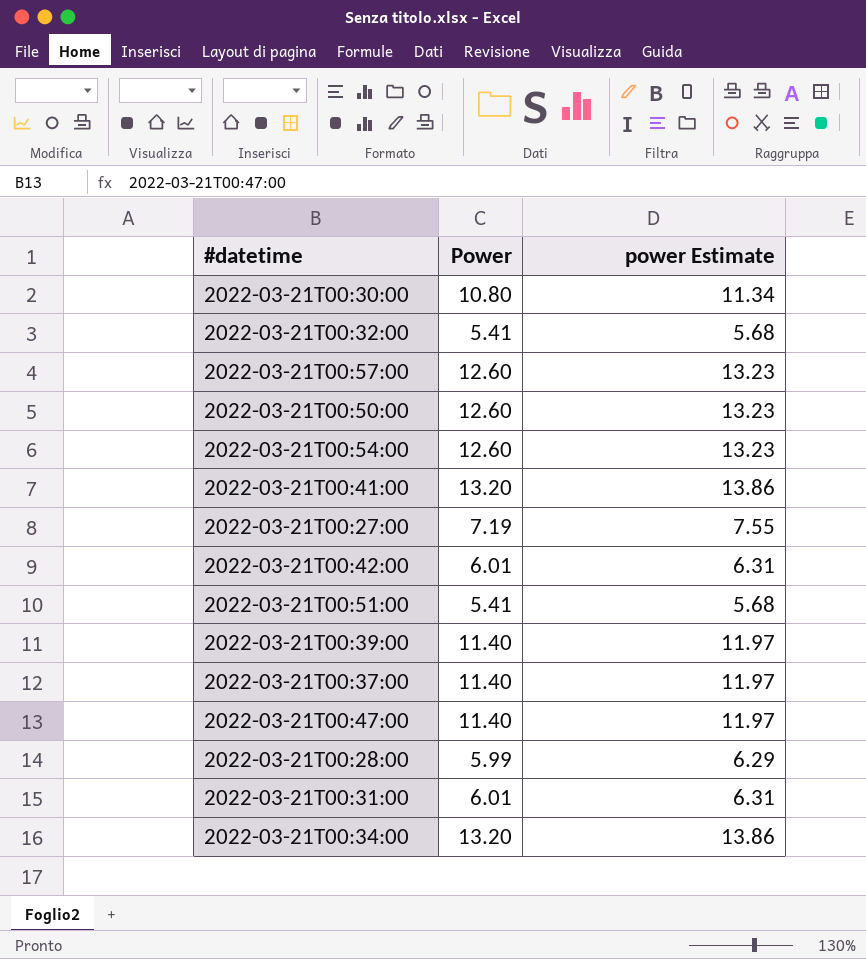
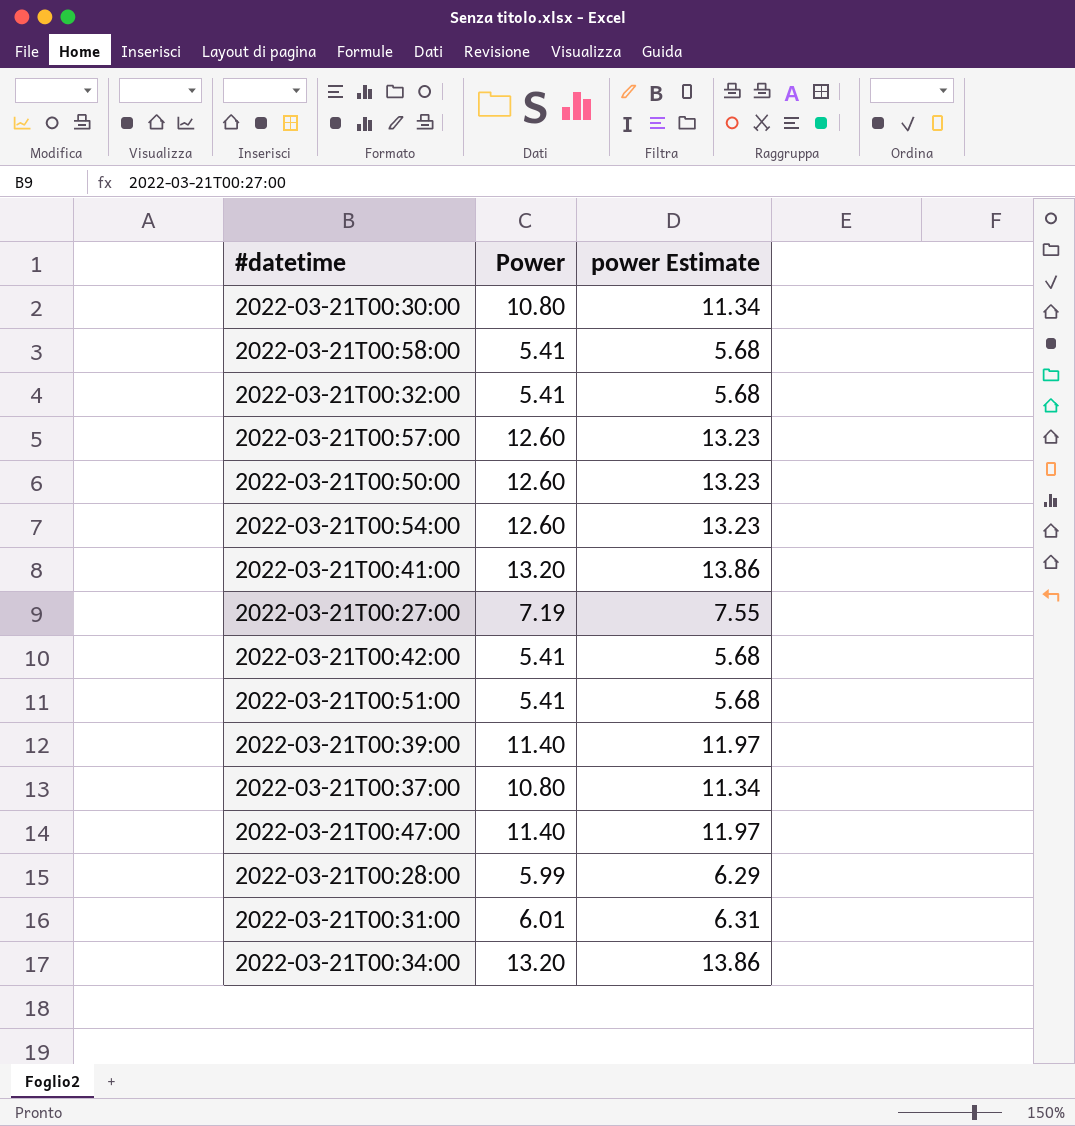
row 2022-03-21T00:58:00: none -> 5.41 | 5.68
2022-03-21T00:42:00 | Power: 6.01 -> 5.41
2022-03-21T00:42:00 | power Estimate: 6.31 -> 5.68
2022-03-21T00:37:00 | Power: 11.40 -> 10.80
2022-03-21T00:37:00 | power Estimate: 11.97 -> 11.34

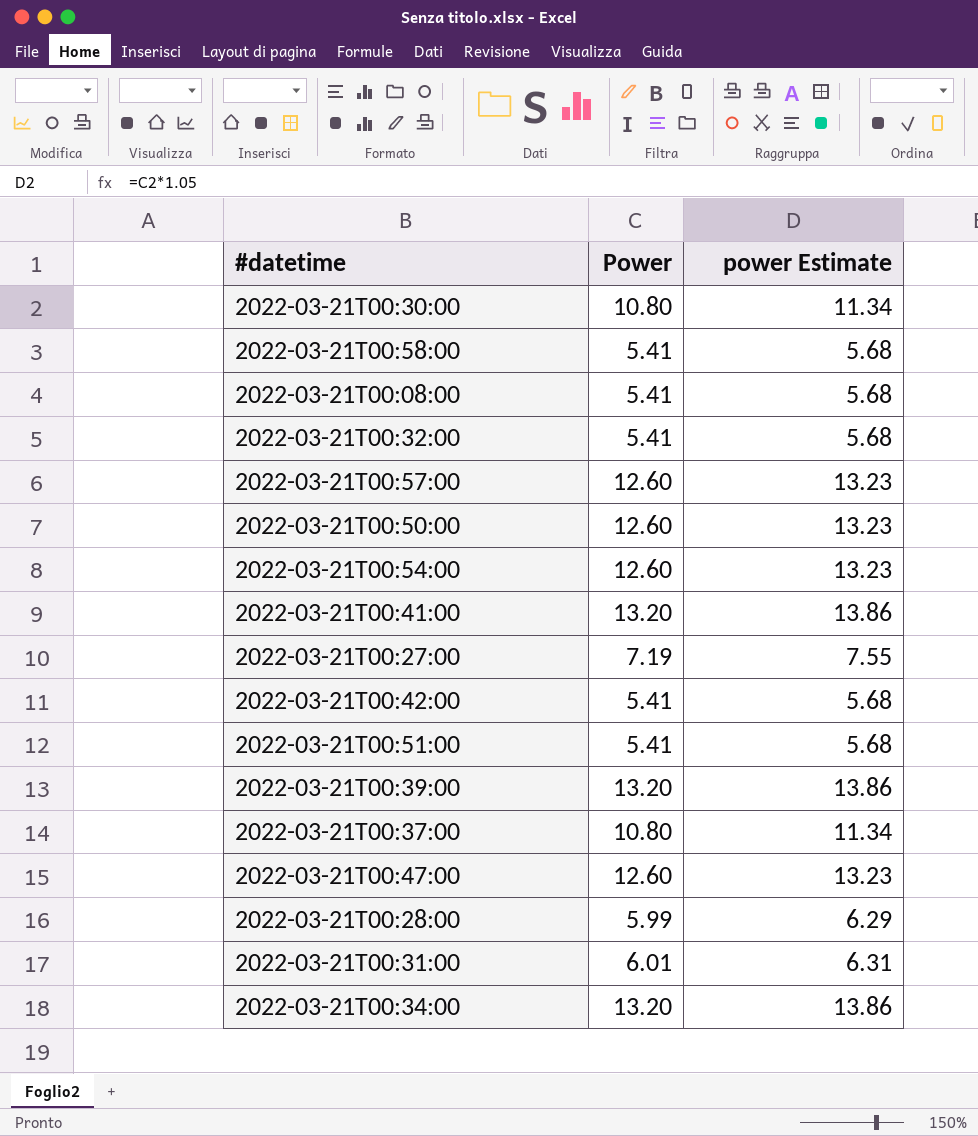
row 2022-03-21T00:08:00: none -> 5.41 | 5.68
2022-03-21T00:39:00 | Power: 11.40 -> 13.20
2022-03-21T00:39:00 | power Estimate: 11.97 -> 13.86
2022-03-21T00:47:00 | Power: 11.40 -> 12.60
2022-03-21T00:47:00 | power Estimate: 11.97 -> 13.23

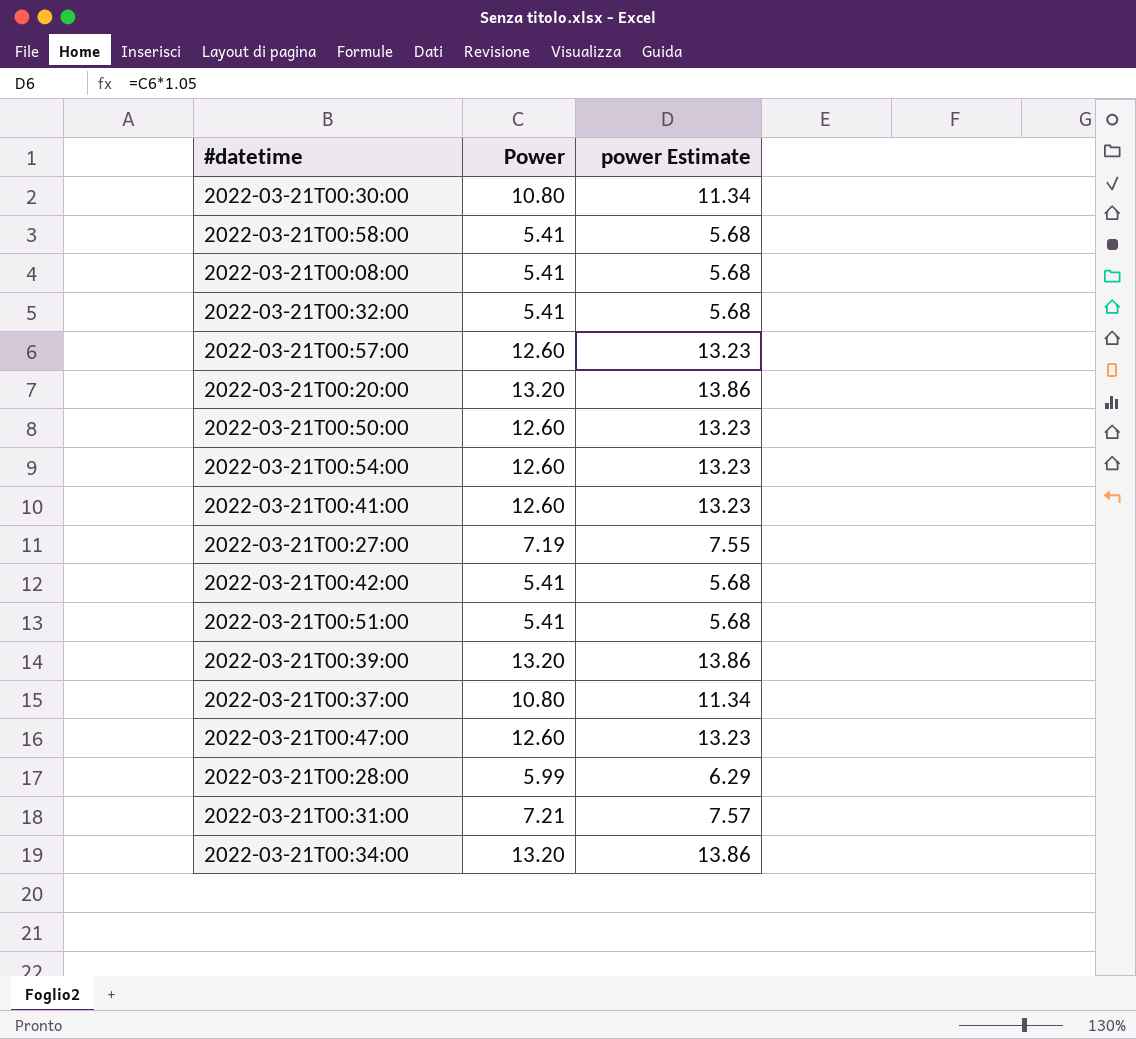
row 2022-03-21T00:20:00: none -> 13.20 | 13.86
2022-03-21T00:41:00 | Power: 13.20 -> 12.60
2022-03-21T00:41:00 | power Estimate: 13.86 -> 13.23
2022-03-21T00:31:00 | Power: 6.01 -> 7.21
2022-03-21T00:31:00 | power Estimate: 6.31 -> 7.57

